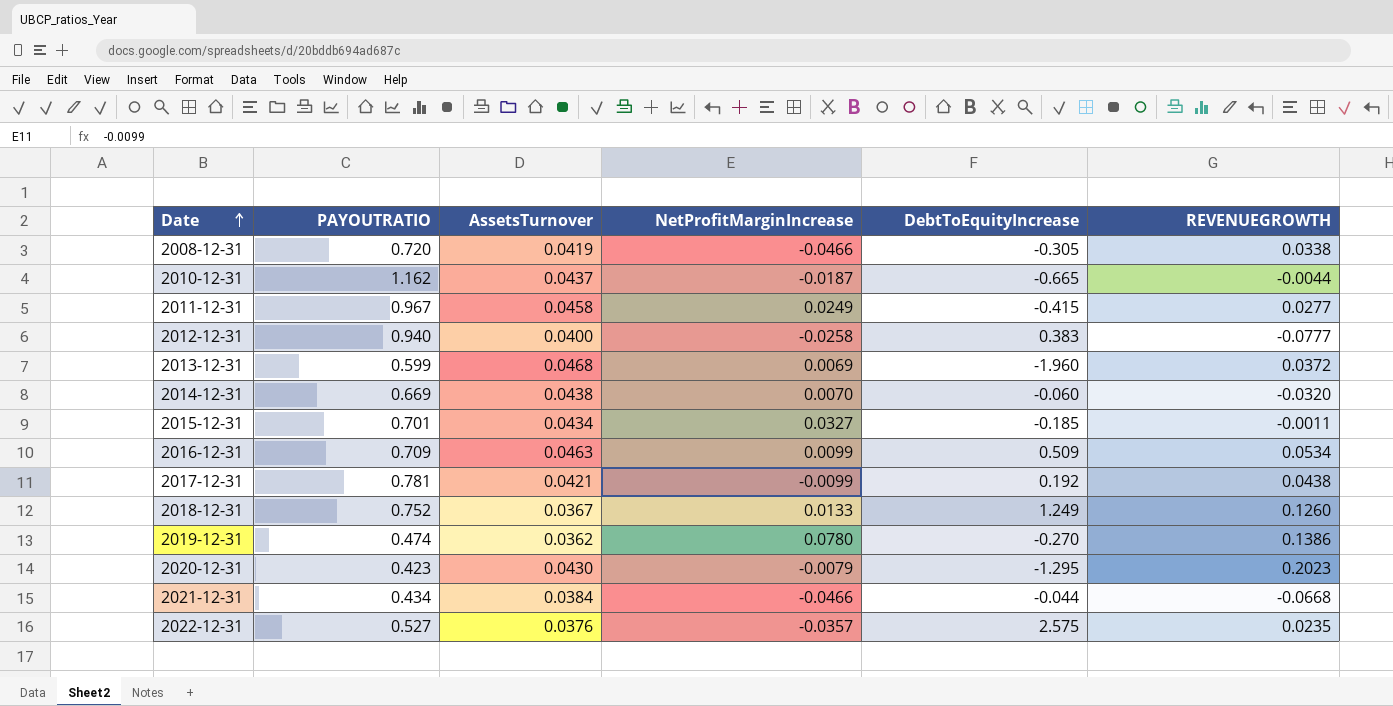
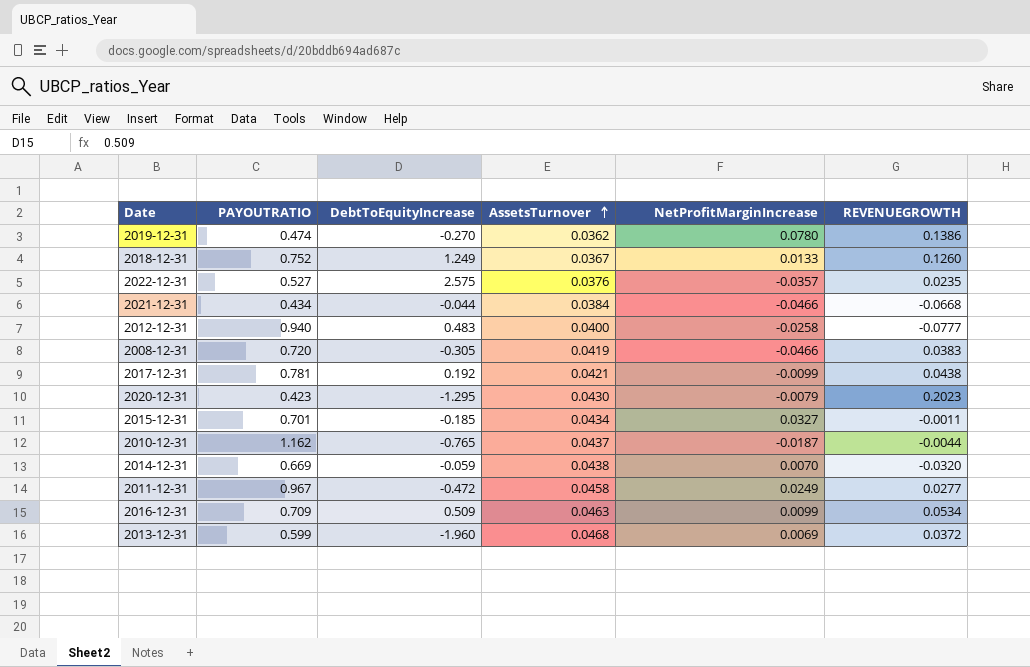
row order: Date ascending -> AssetsTurnover ascending
column DebtToEquityIncrease | position: 5 -> 3
2012-12-31 | DebtToEquityIncrease: 0.383 -> 0.483
2008-12-31 | REVENUEGROWTH: 0.0338 -> 0.0383
2010-12-31 | DebtToEquityIncrease: -0.665 -> -0.765
2014-12-31 | DebtToEquityIncrease: -0.060 -> -0.059
2011-12-31 | DebtToEquityIncrease: -0.415 -> -0.472

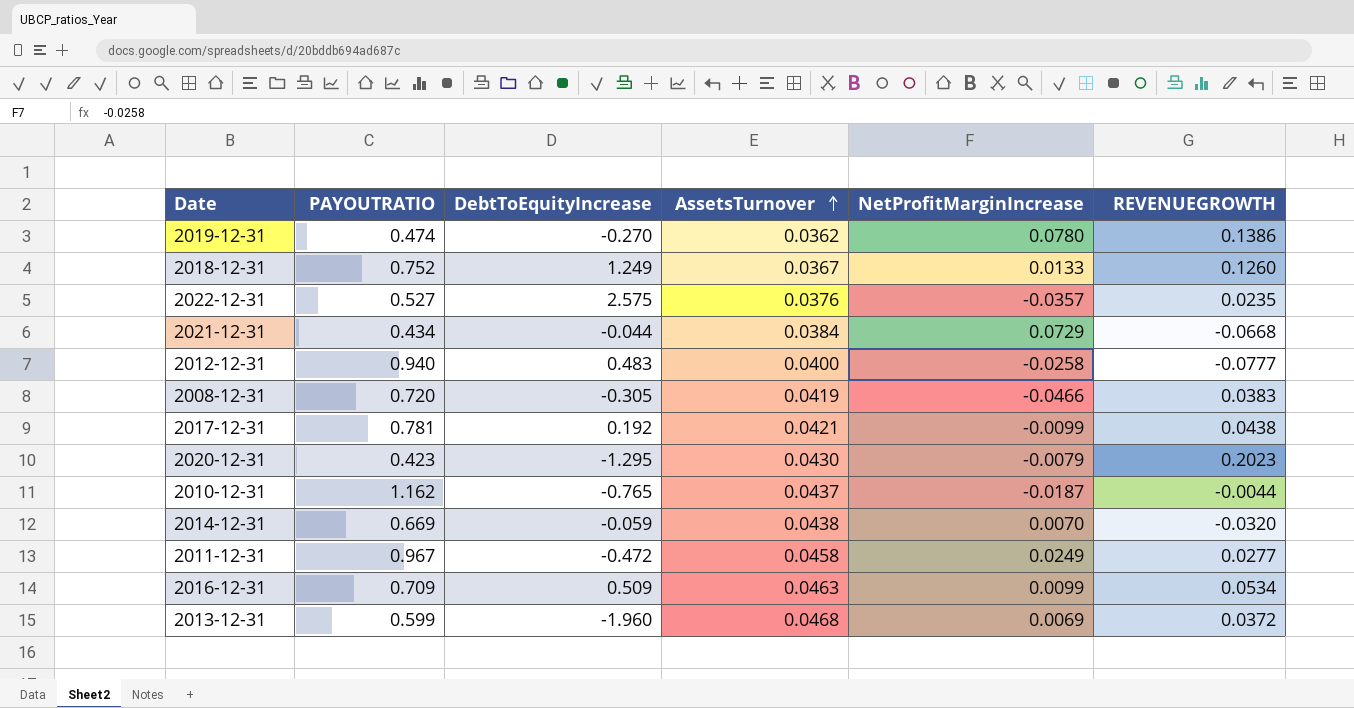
row 2015-12-31: 0.701 | -0.185 | 0.0434 | 0.0327 | -0.0011 -> none
2021-12-31 | NetProfitMarginIncrease: -0.0466 -> 0.0729

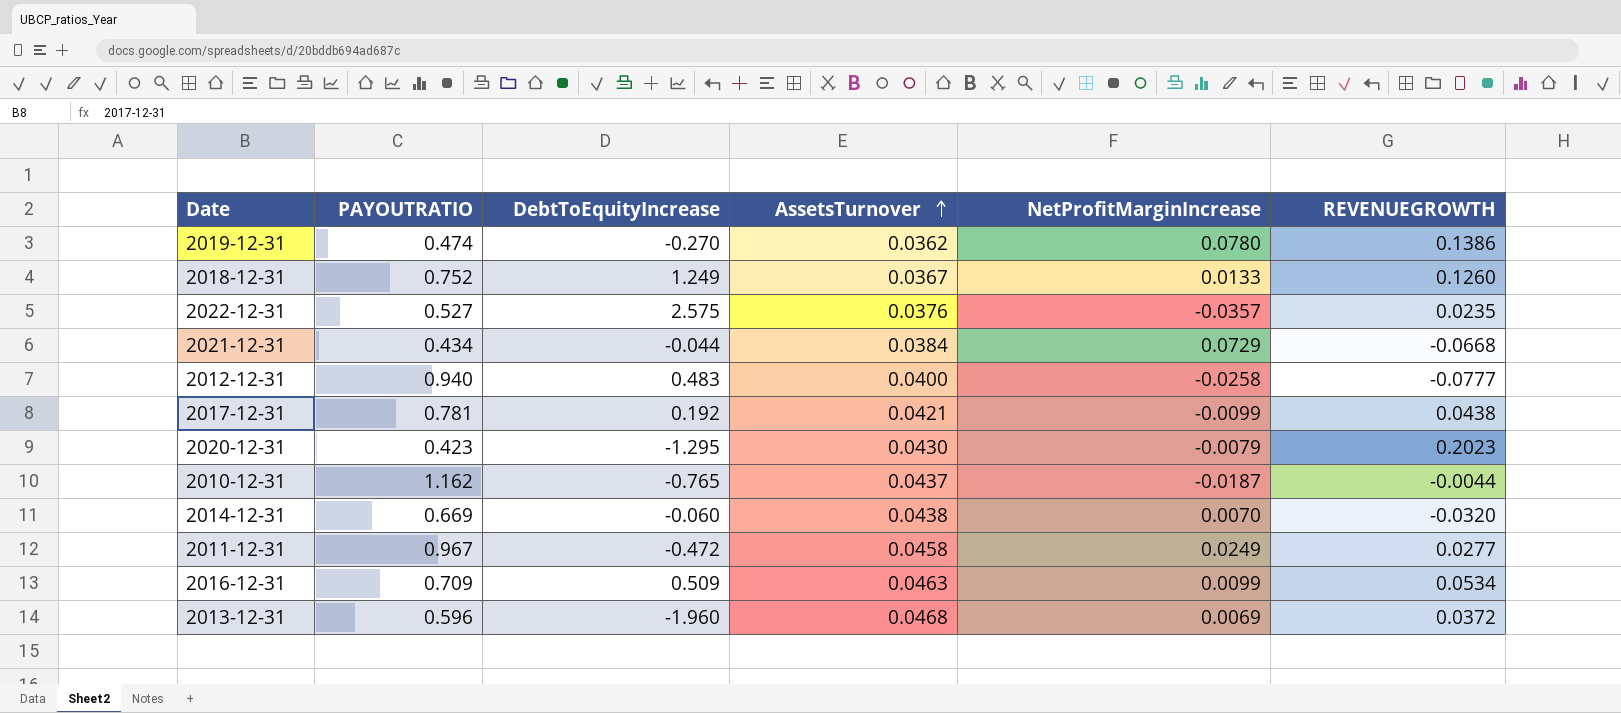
row 2008-12-31: 0.720 | -0.305 | 0.0419 | -0.0466 | 0.0383 -> none
2014-12-31 | DebtToEquityIncrease: -0.059 -> -0.060
2013-12-31 | PAYOUTRATIO: 0.599 -> 0.596

